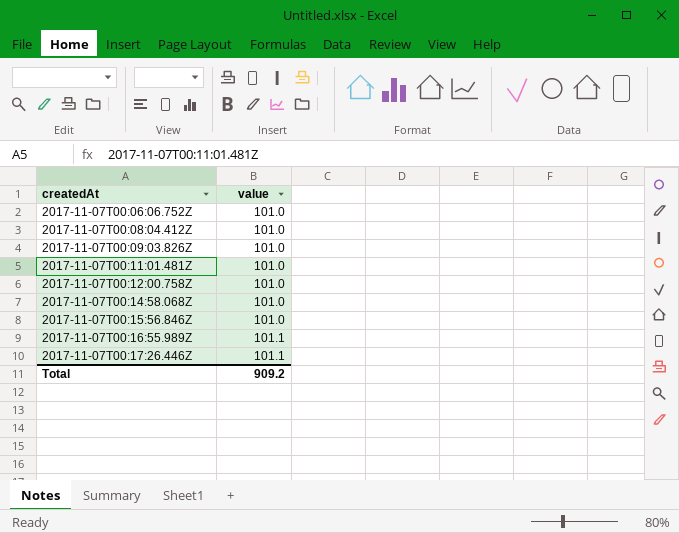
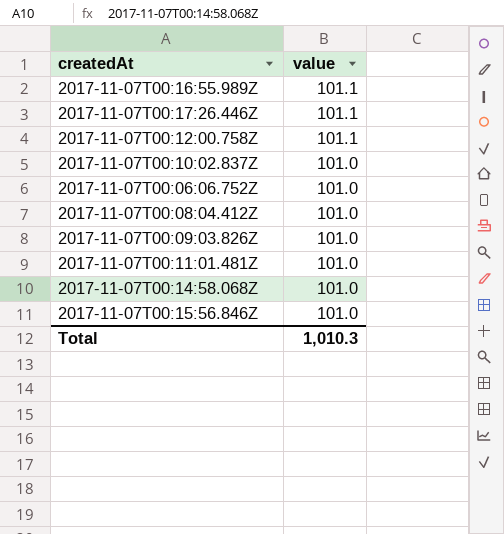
row order: createdAt ascending -> value descending
2017-11-07T00:12:00.758Z | value: 101.0 -> 101.1
row 2017-11-07T00:10:02.837Z: none -> 101.0
Total | value: 909.2 -> 1,010.3

